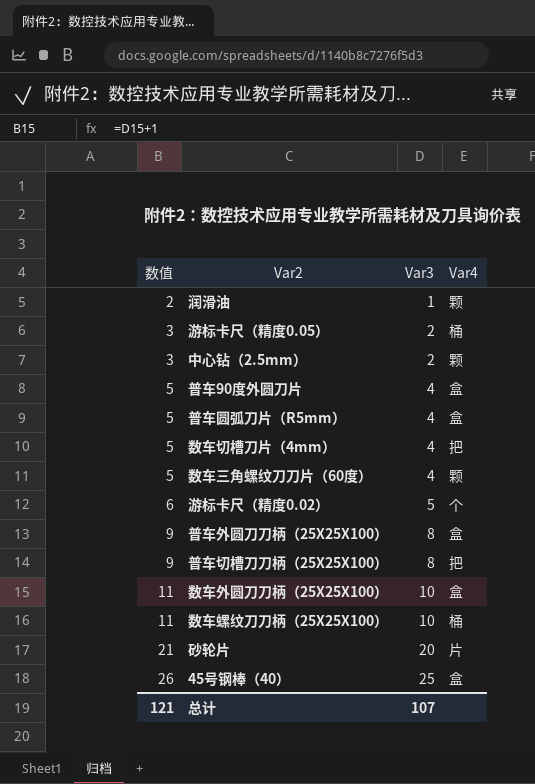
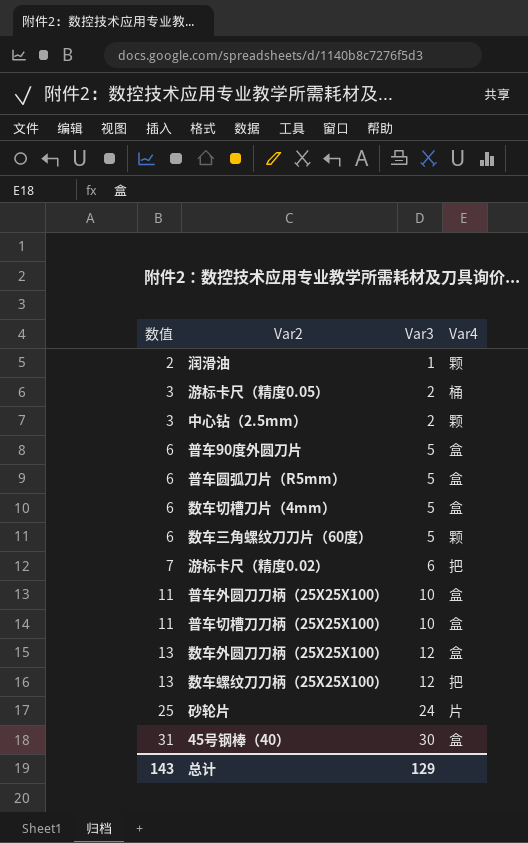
普车90度外圆刀片 | 数值: 5 -> 6
普车90度外圆刀片 | Var3: 4 -> 5
普车圆弧刀片（R5mm） | 数值: 5 -> 6
普车圆弧刀片（R5mm） | Var3: 4 -> 5
数车切槽刀片（4mm） | 数值: 5 -> 6
数车切槽刀片（4mm） | Var3: 4 -> 5
数车切槽刀片（4mm） | Var4: 把 -> 盒
数车三角螺纹刀刀片（60度） | 数值: 5 -> 6
数车三角螺纹刀刀片（60度） | Var3: 4 -> 5
游标卡尺（精度0.02） | 数值: 6 -> 7
游标卡尺（精度0.02） | Var3: 5 -> 6
游标卡尺（精度0.02） | Var4: 个 -> 把
普车外圆刀刀柄（25X25X100） | 数值: 9 -> 11
普车外圆刀刀柄（25X25X100） | Var3: 8 -> 10
普车切槽刀刀柄（25X25X100） | 数值: 9 -> 11
普车切槽刀刀柄（25X25X100） | Var3: 8 -> 10
普车切槽刀刀柄（25X25X100） | Var4: 把 -> 盒
数车外圆刀刀柄（25X25X100） | 数值: 11 -> 13
数车外圆刀刀柄（25X25X100） | Var3: 10 -> 12
数车螺纹刀刀柄（25X25X100） | 数值: 11 -> 13
数车螺纹刀刀柄（25X25X100） | Var3: 10 -> 12
数车螺纹刀刀柄（25X25X100） | Var4: 桶 -> 把
砂轮片 | 数值: 21 -> 25
砂轮片 | Var3: 20 -> 24
45号钢棒（40） | 数值: 26 -> 31
45号钢棒（40） | Var3: 25 -> 30
总计 | 数值: 121 -> 143
总计 | Var3: 107 -> 129

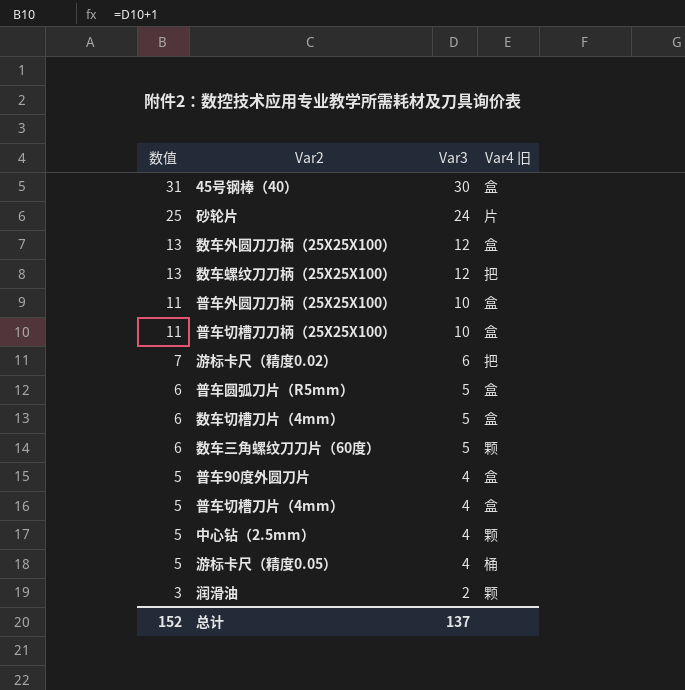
row order: 数值 ascending -> 数值 descending
column name: Var4 -> Var4 旧
普车90度外圆刀片 | 数值: 6 -> 5
普车90度外圆刀片 | Var3: 5 -> 4
row 普车切槽刀片（4mm）: none -> 5 | 4 | 盒
中心钻（2.5mm） | 数值: 3 -> 5
中心钻（2.5mm） | Var3: 2 -> 4
游标卡尺（精度0.05） | 数值: 3 -> 5
游标卡尺（精度0.05） | Var3: 2 -> 4
润滑油 | 数值: 2 -> 3
润滑油 | Var3: 1 -> 2
总计 | 数值: 143 -> 152
总计 | Var3: 129 -> 137

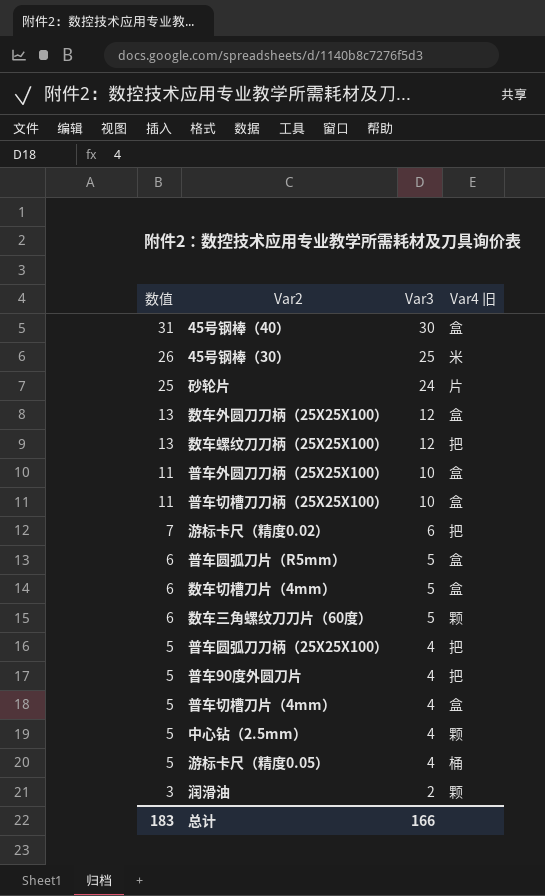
row 45号钢棒（30）: none -> 26 | 25 | 米
row 普车圆弧刀刀柄（25X25X100）: none -> 5 | 4 | 把
普车90度外圆刀片 | Var4 旧: 盒 -> 把
总计 | 数值: 152 -> 183
总计 | Var3: 137 -> 166

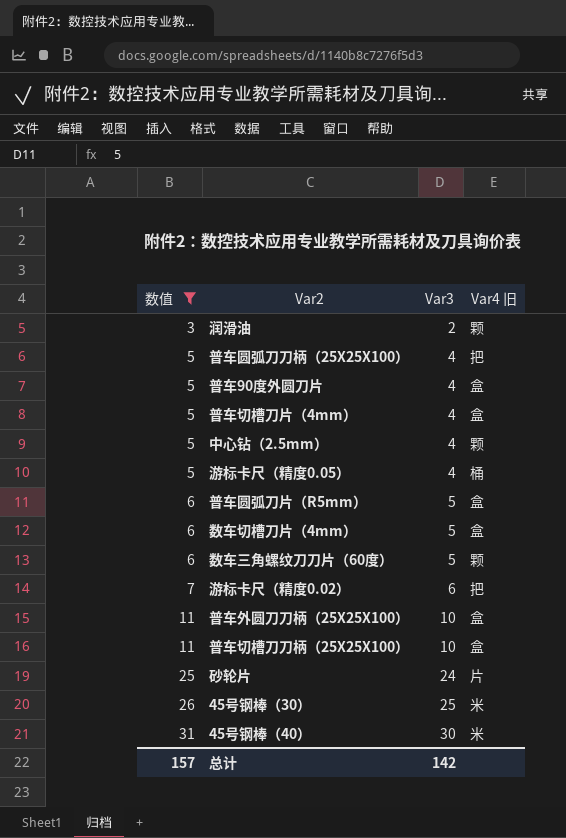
filter: none -> 数值 != 13
row order: 数值 descending -> 数值 ascending
普车90度外圆刀片 | Var4 旧: 把 -> 盒
45号钢棒（40） | Var4 旧: 盒 -> 米
总计 | 数值: 183 -> 157
总计 | Var3: 166 -> 142

